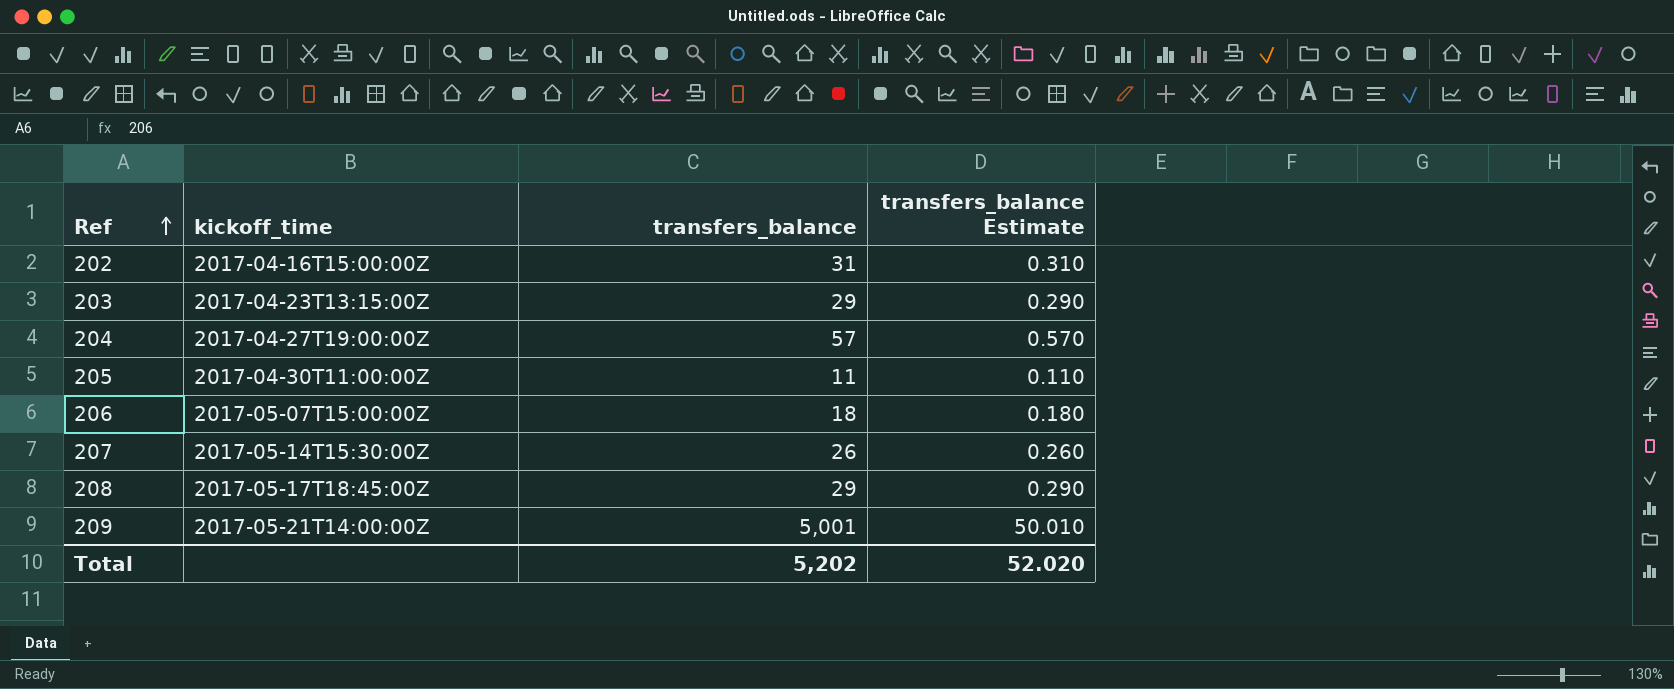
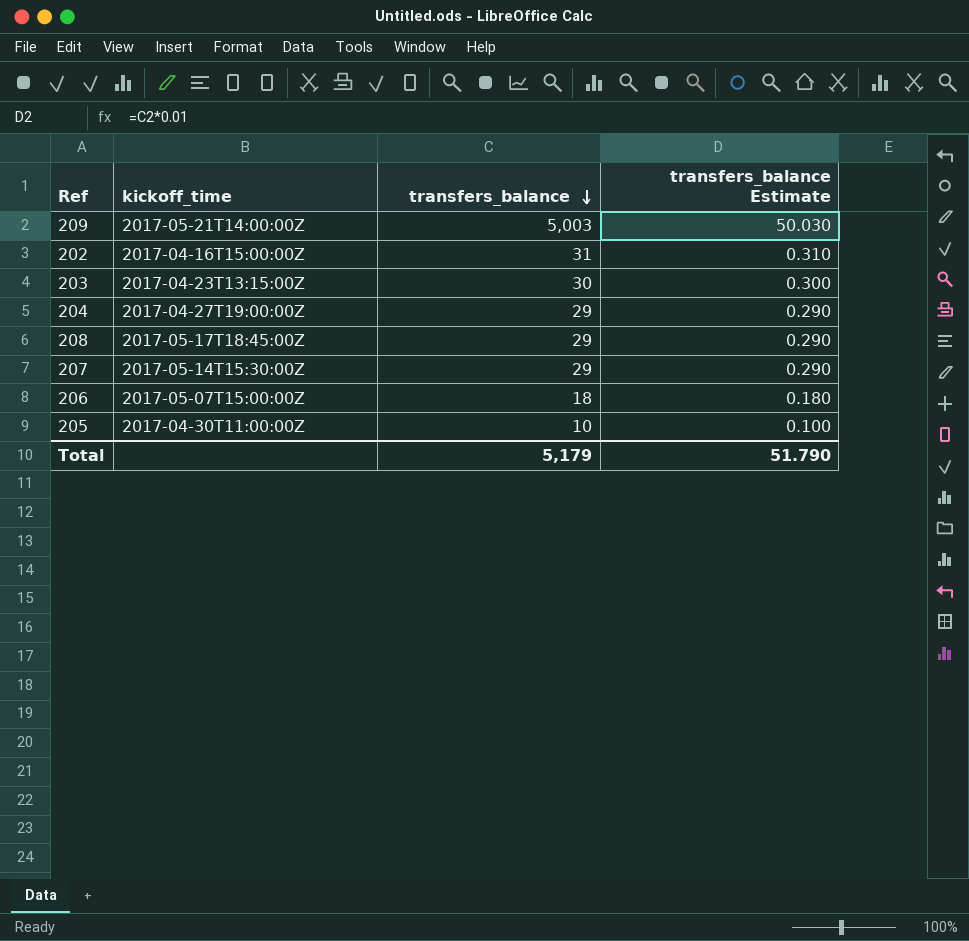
row order: Ref ascending -> transfers_balance descending
209 | transfers_balance: 5,001 -> 5,003
209 | transfers_balance Estimate: 50.010 -> 50.030
203 | transfers_balance: 29 -> 30
203 | transfers_balance Estimate: 0.290 -> 0.300
204 | transfers_balance: 57 -> 29
204 | transfers_balance Estimate: 0.570 -> 0.290
207 | transfers_balance: 26 -> 29
207 | transfers_balance Estimate: 0.260 -> 0.290
205 | transfers_balance: 11 -> 10
205 | transfers_balance Estimate: 0.110 -> 0.100
Total | transfers_balance: 5,202 -> 5,179
Total | transfers_balance Estimate: 52.020 -> 51.790

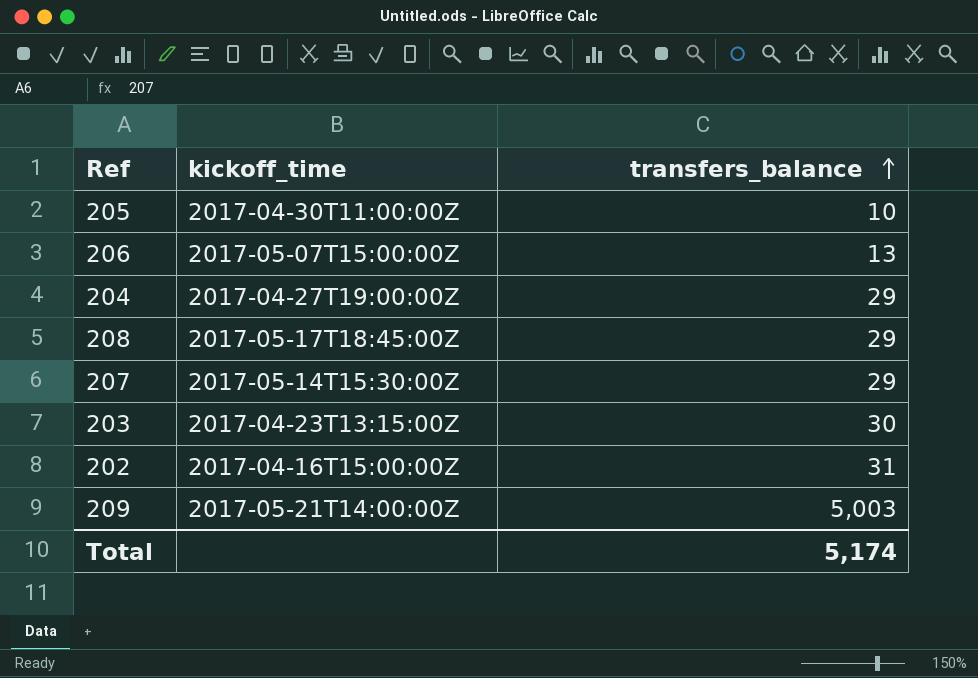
row order: transfers_balance descending -> transfers_balance ascending
column transfers_balance Estimate | formula: [transfers_balance] * 0.01 -> none
206 | transfers_balance: 18 -> 13
Total | transfers_balance: 5,179 -> 5,174

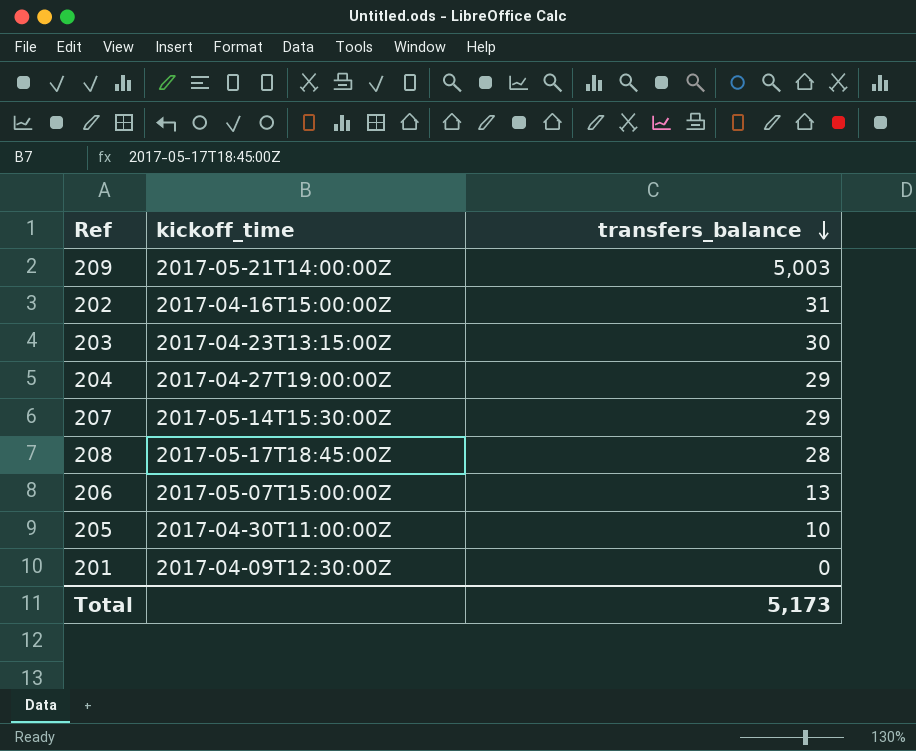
row order: transfers_balance ascending -> transfers_balance descending
208 | transfers_balance: 29 -> 28
row 201: none -> 2017-04-09T12:30:00Z | 0
Total | transfers_balance: 5,174 -> 5,173

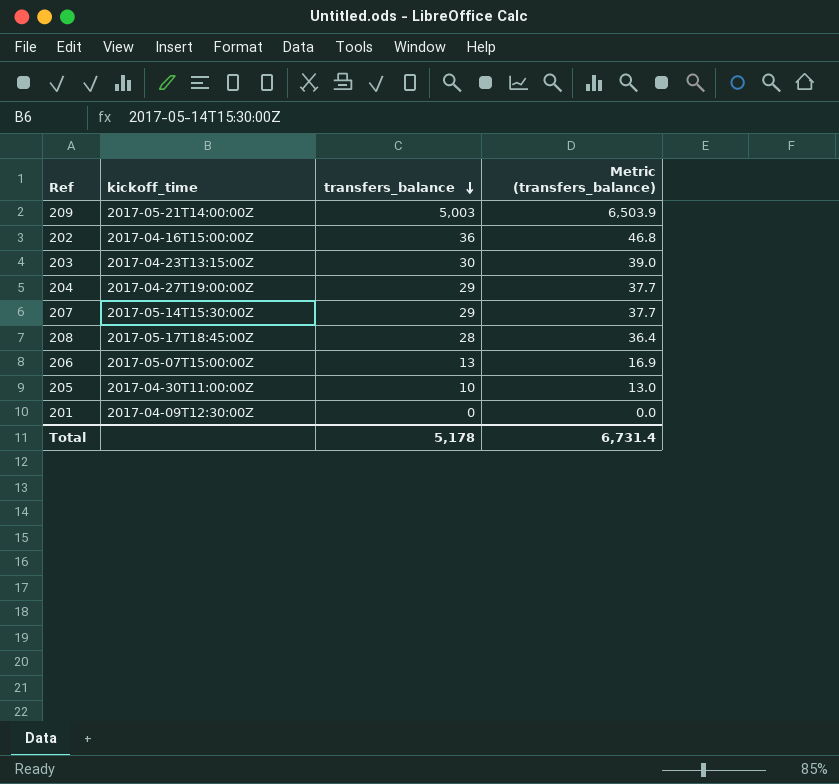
column Metric (transfers_balance) | formula: none -> [transfers_balance] * 1.3
202 | transfers_balance: 31 -> 36
Total | transfers_balance: 5,173 -> 5,178

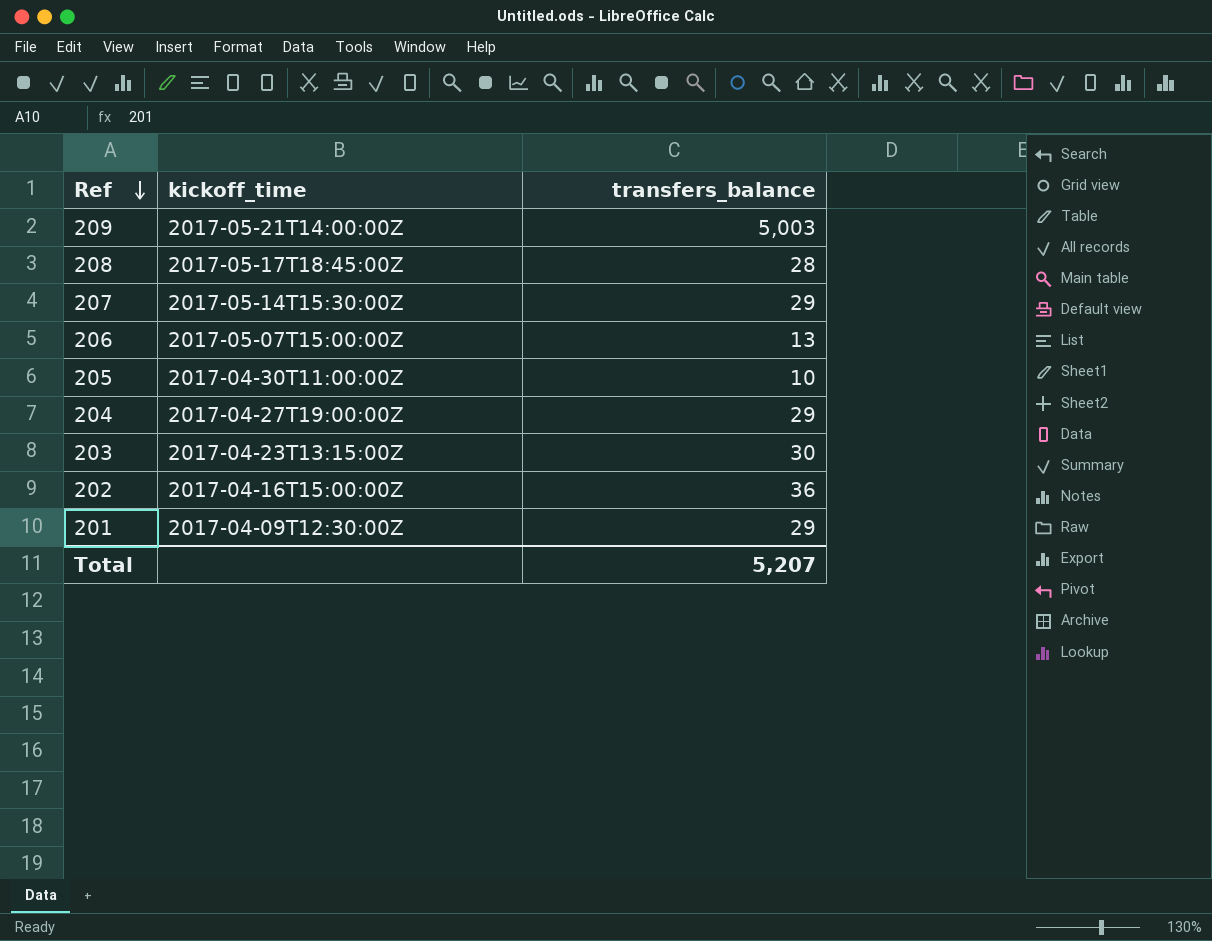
row order: transfers_balance descending -> Ref descending
column Metric (transfers_balance) | formula: [transfers_balance] * 1.3 -> none
201 | transfers_balance: 0 -> 29
Total | transfers_balance: 5,178 -> 5,207

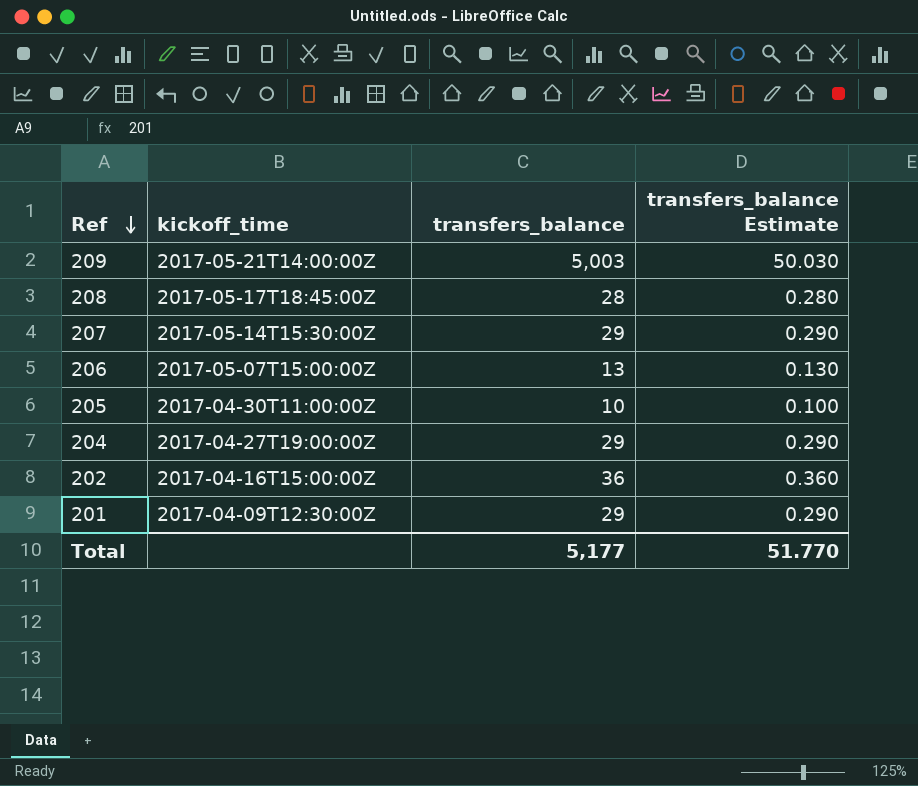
column transfers_balance Estimate | formula: none -> [transfers_balance] * 0.01
row 203: 2017-04-23T13:15:00Z | 30 -> none
Total | transfers_balance: 5,207 -> 5,177

